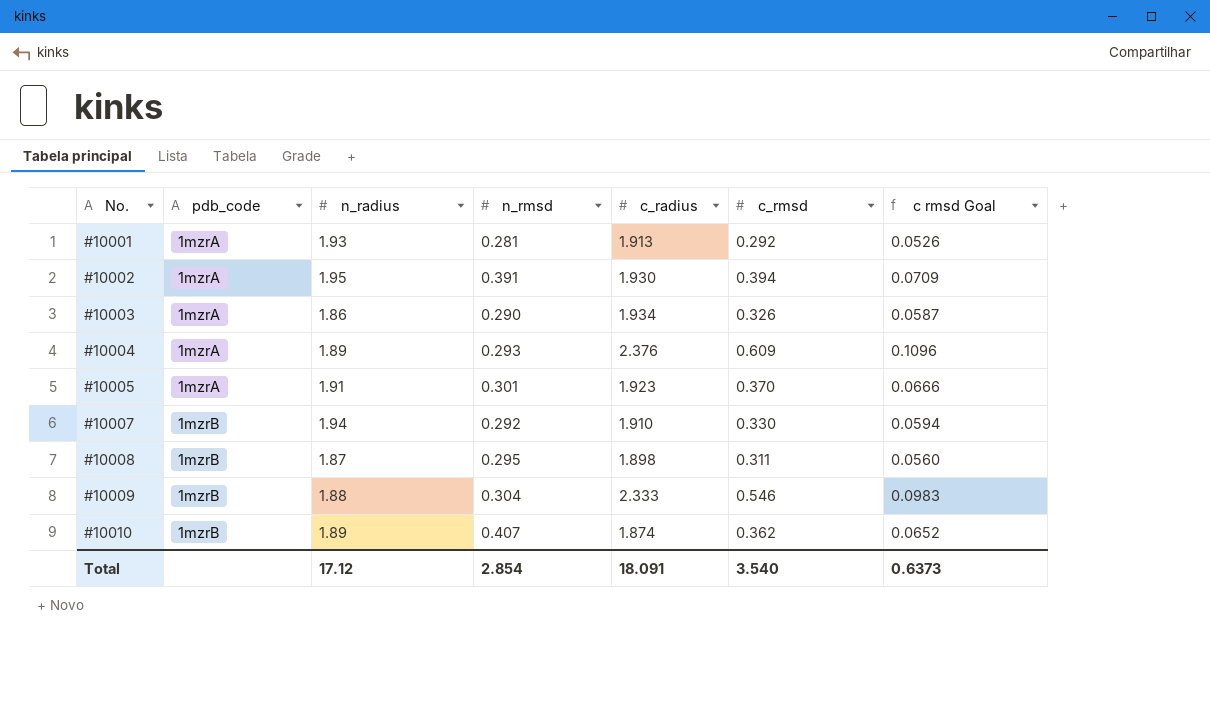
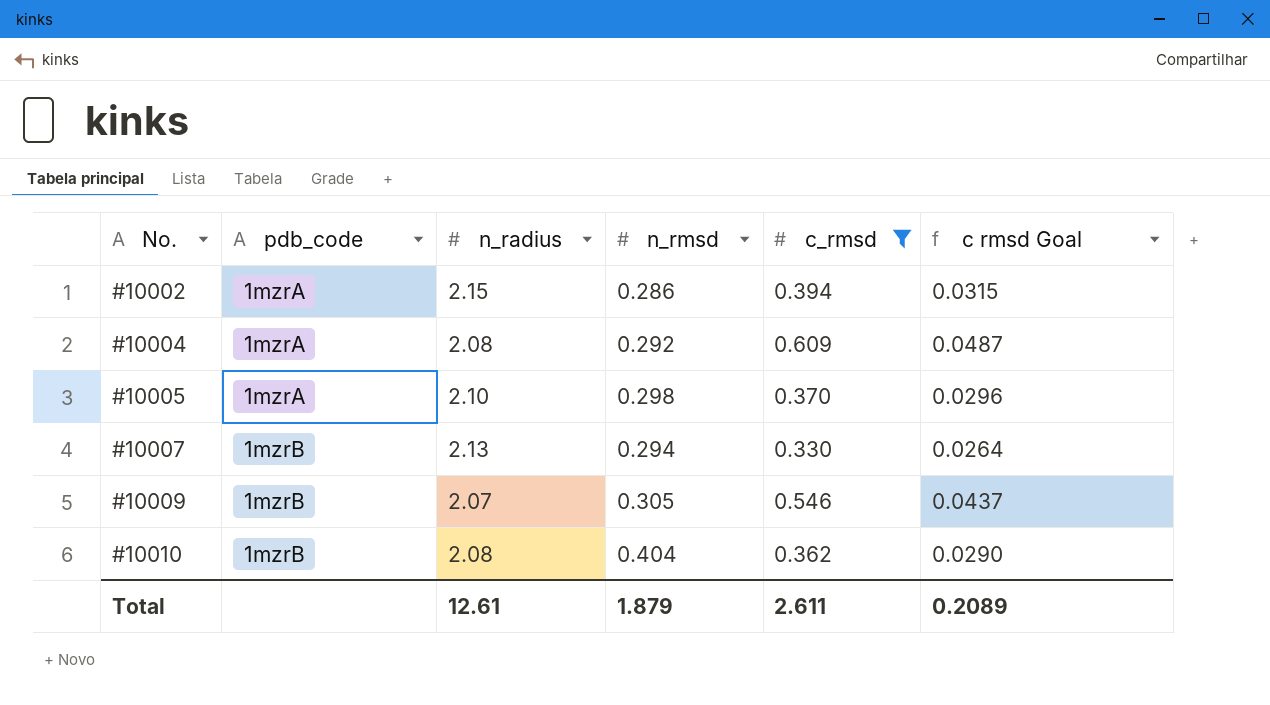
filter: none -> c_rmsd >= 0.330
column c_radius | position: 5 -> none
column c rmsd Goal | formula: [c_rmsd] * 0.18 -> [c_rmsd] * 0.08
#10002 | n_radius: 1.95 -> 2.15
#10002 | n_rmsd: 0.391 -> 0.286
#10004 | n_radius: 1.89 -> 2.08
#10004 | n_rmsd: 0.293 -> 0.292
#10005 | n_radius: 1.91 -> 2.10
#10005 | n_rmsd: 0.301 -> 0.298
#10007 | n_radius: 1.94 -> 2.13
#10007 | n_rmsd: 0.292 -> 0.294
#10009 | n_radius: 1.88 -> 2.07
#10009 | n_rmsd: 0.304 -> 0.305
#10010 | n_radius: 1.89 -> 2.08
#10010 | n_rmsd: 0.407 -> 0.404
Total | n_radius: 17.12 -> 12.61
Total | n_rmsd: 2.854 -> 1.879
Total | c_rmsd: 3.540 -> 2.611
Total | c rmsd Goal: 0.6373 -> 0.2089

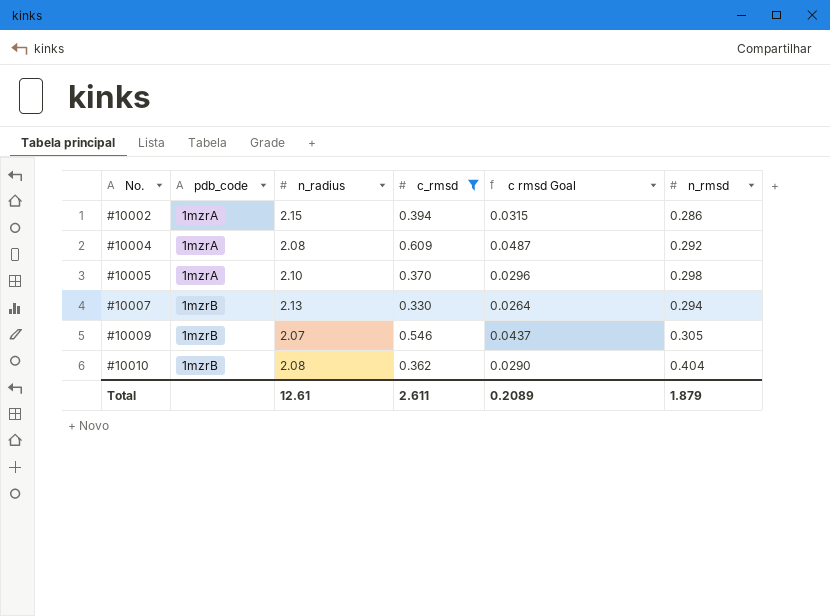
column n_rmsd | position: 4 -> 6

